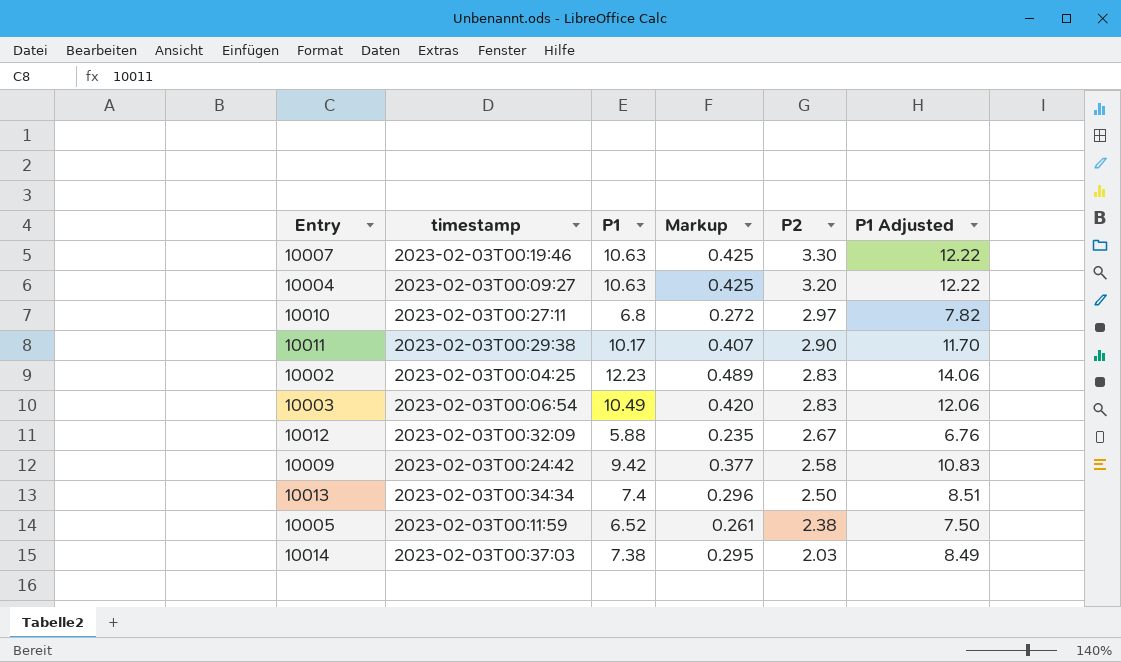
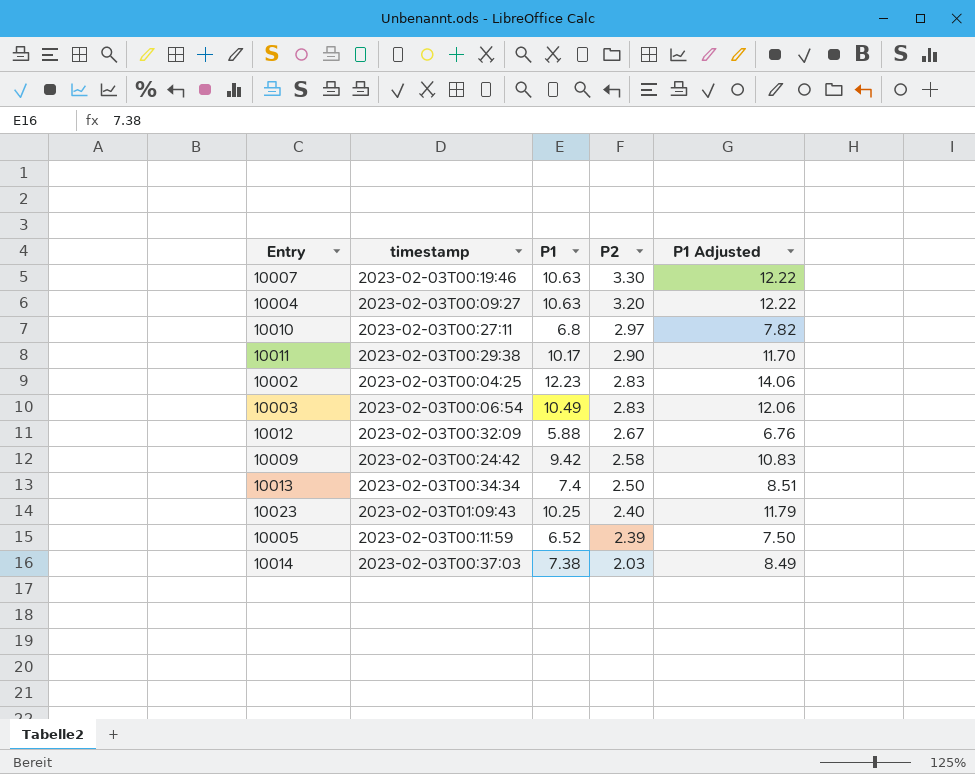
column Markup | formula: [P1] * 0.04 -> none
row 10023: none -> 2023-02-03T01:09:43 | 10.25 | 2.40 | 11.79
10005 | P2: 2.38 -> 2.39

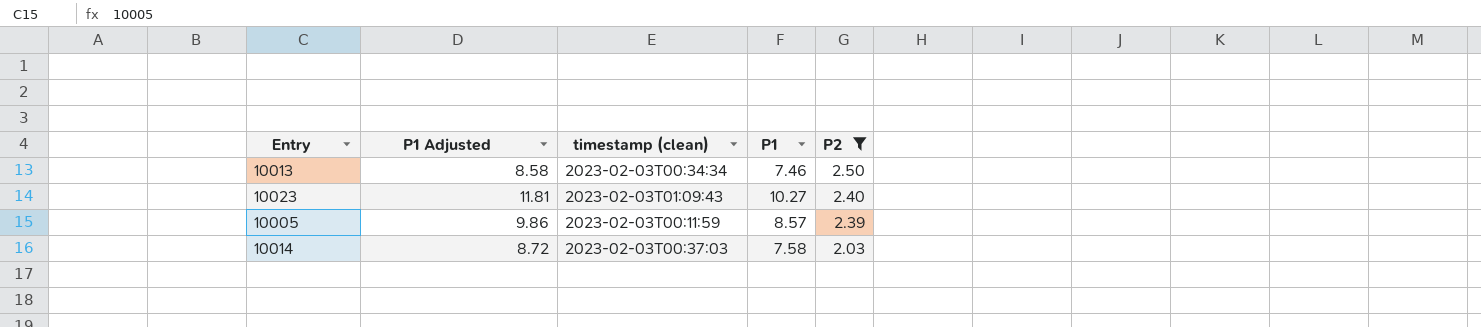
filter: none -> P2 <= 2.50
column P1 Adjusted | position: 5 -> 2
column name: timestamp -> timestamp (clean)
10013 | P1 Adjusted: 8.51 -> 8.58
10013 | P1: 7.4 -> 7.46
10023 | P1 Adjusted: 11.79 -> 11.81
10023 | P1: 10.25 -> 10.27
10005 | P1 Adjusted: 7.50 -> 9.86
10005 | P1: 6.52 -> 8.57
10014 | P1 Adjusted: 8.49 -> 8.72
10014 | P1: 7.38 -> 7.58

